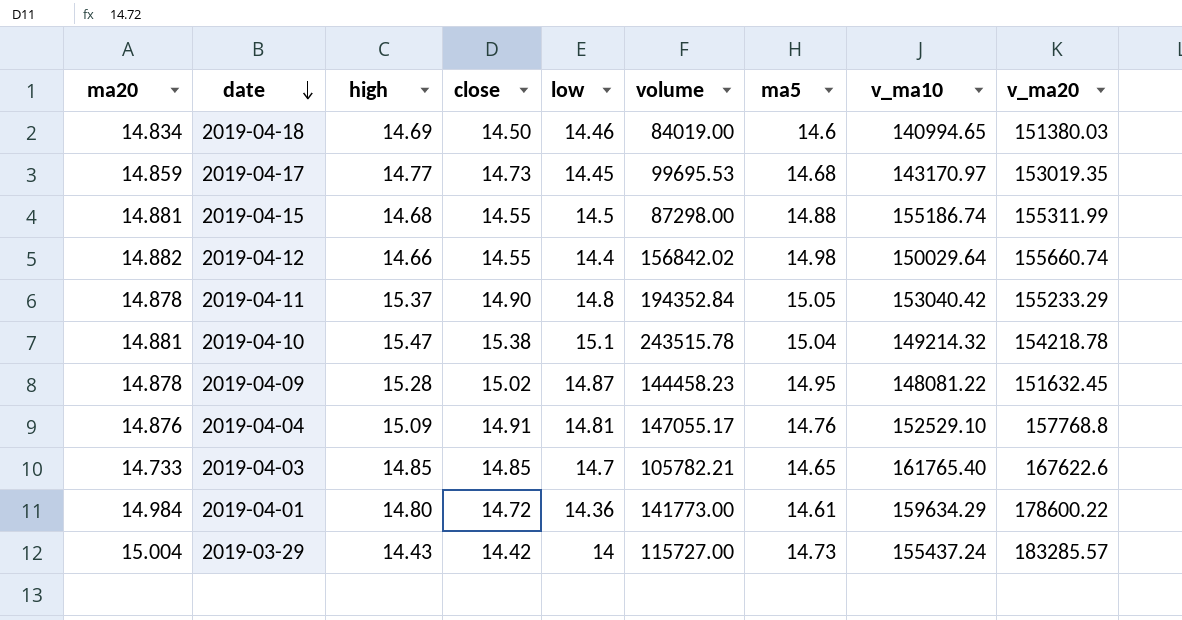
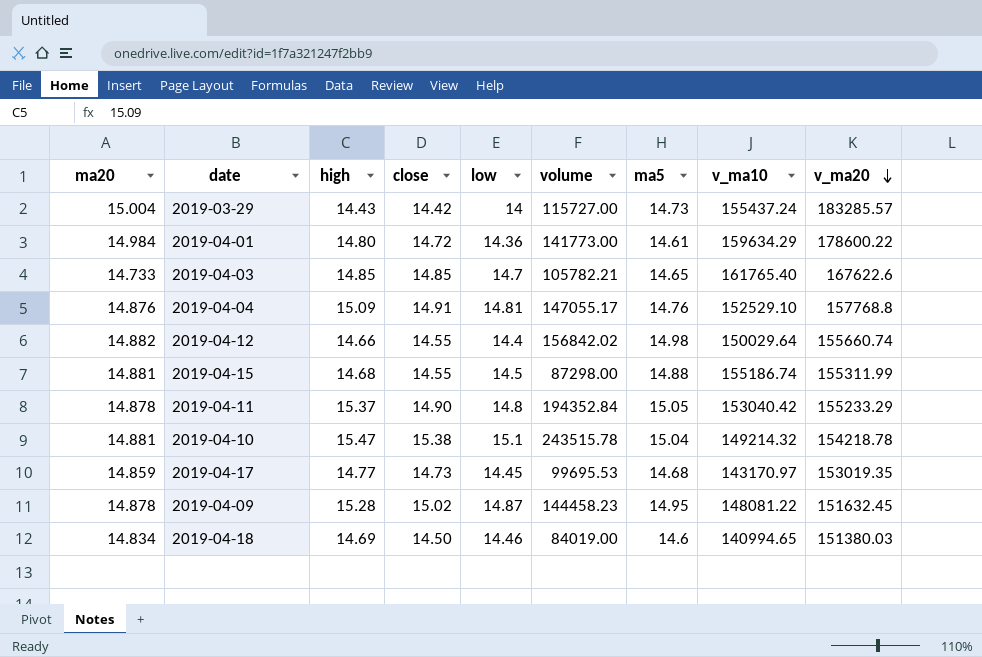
row order: date descending -> v_ma20 descending

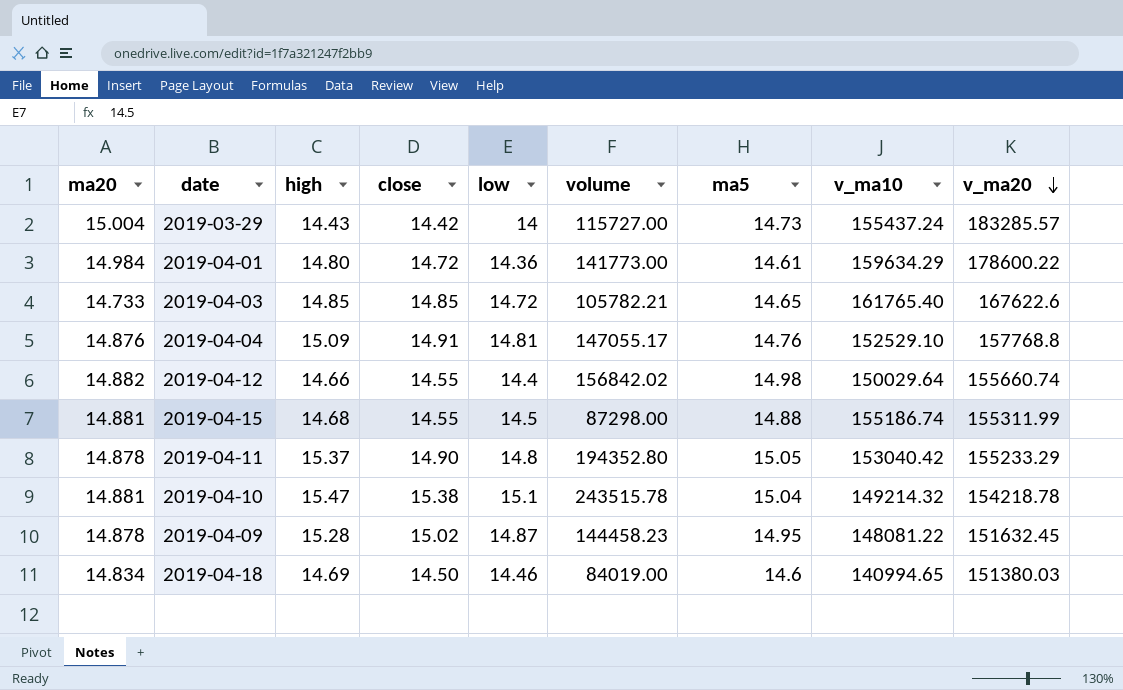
row 2019-04-17: 14.859 | 14.77 | 14.73 | 14.45 | 99695.53 | 14.68 | 143170.97 | 153019.35 -> none
2019-04-03 | low: 14.7 -> 14.72
2019-04-11 | volume: 194352.84 -> 194352.80

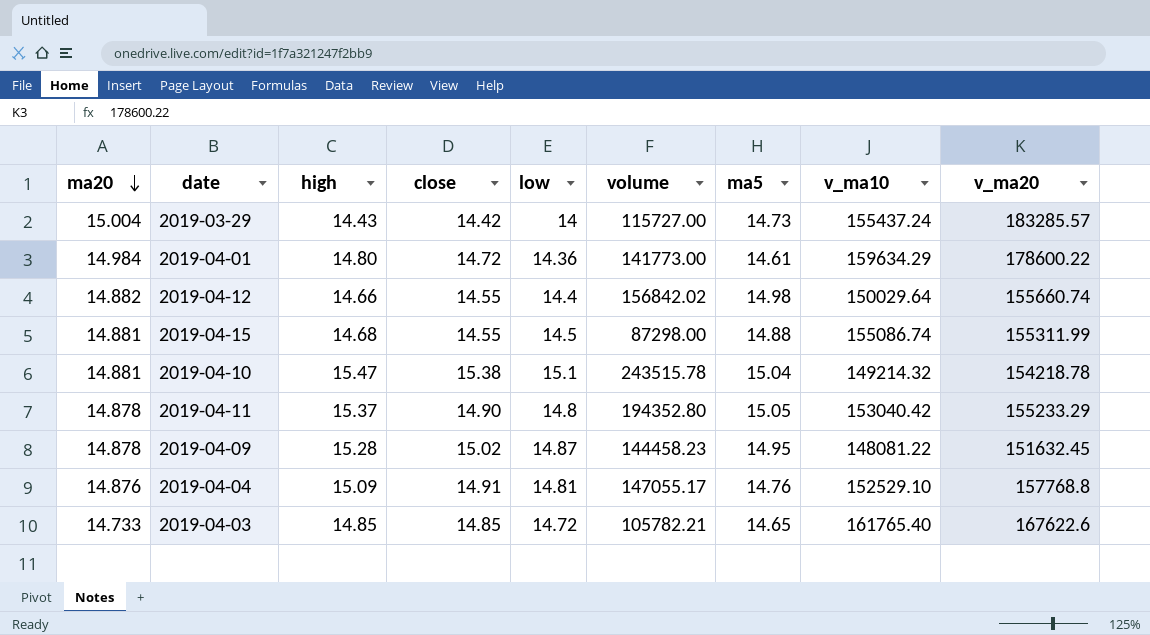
row order: v_ma20 descending -> ma20 descending
row 2019-04-18: 14.834 | 14.69 | 14.50 | 14.46 | 84019.00 | 14.6 | 140994.65 | 151380.03 -> none
2019-04-15 | v_ma10: 155186.74 -> 155086.74

